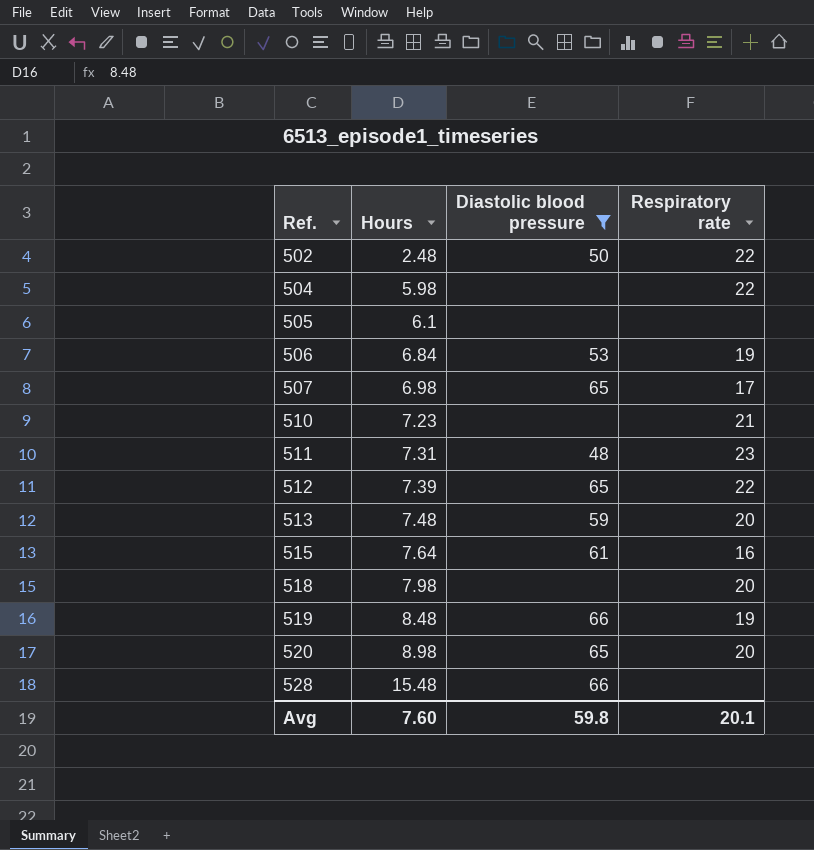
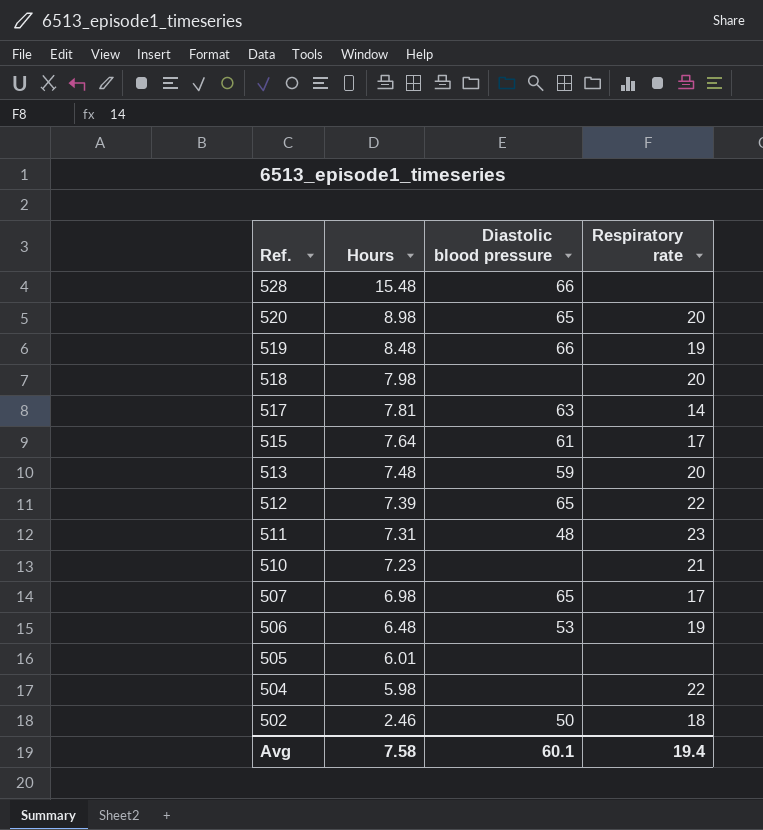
filter: Diastolic blood pressure != 63 -> none
row order: Ref. ascending -> Ref. descending
515 | Respiratory rate: 16 -> 17
506 | Hours: 6.84 -> 6.48
505 | Hours: 6.1 -> 6.01
502 | Hours: 2.48 -> 2.46
502 | Respiratory rate: 22 -> 18
Avg | Hours: 7.60 -> 7.58
Avg | Diastolic blood pressure: 59.8 -> 60.1
Avg | Respiratory rate: 20.1 -> 19.4

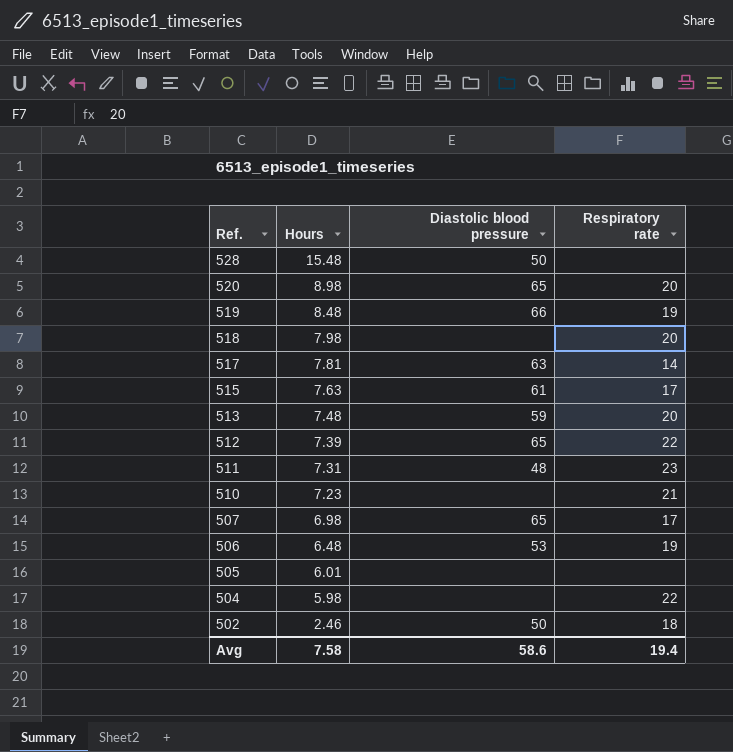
528 | Diastolic blood pressure: 66 -> 50
515 | Hours: 7.64 -> 7.63
Avg | Diastolic blood pressure: 60.1 -> 58.6

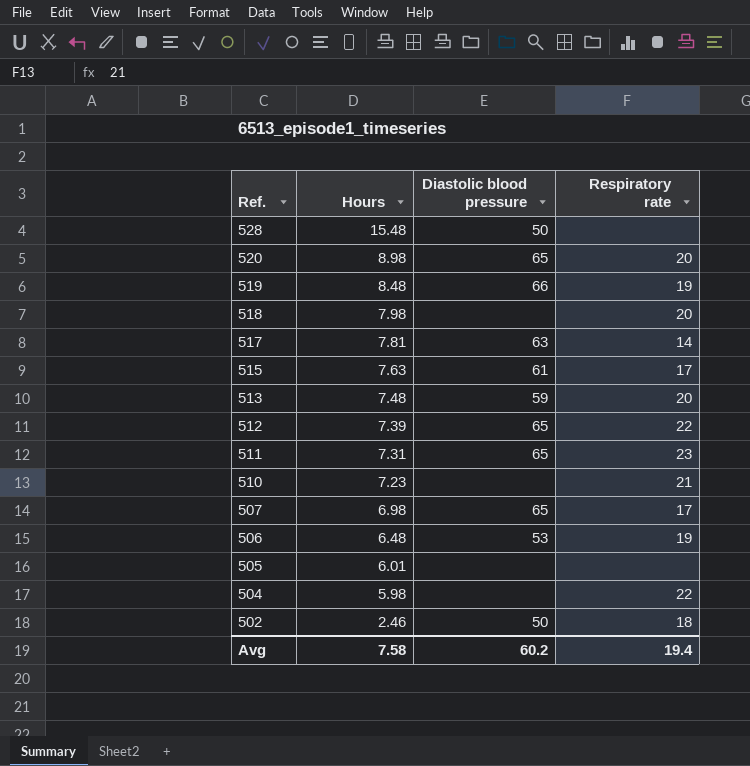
511 | Diastolic blood pressure: 48 -> 65
Avg | Diastolic blood pressure: 58.6 -> 60.2

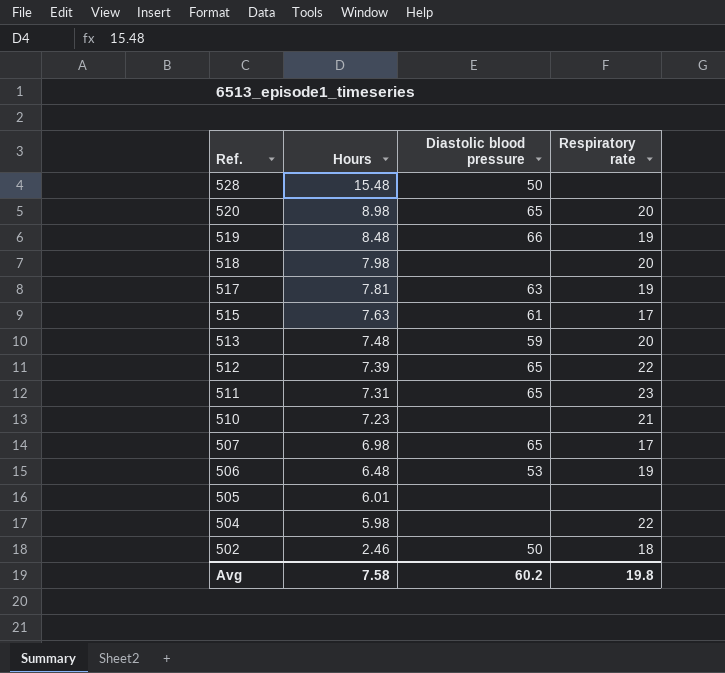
517 | Respiratory rate: 14 -> 19
Avg | Respiratory rate: 19.4 -> 19.8

